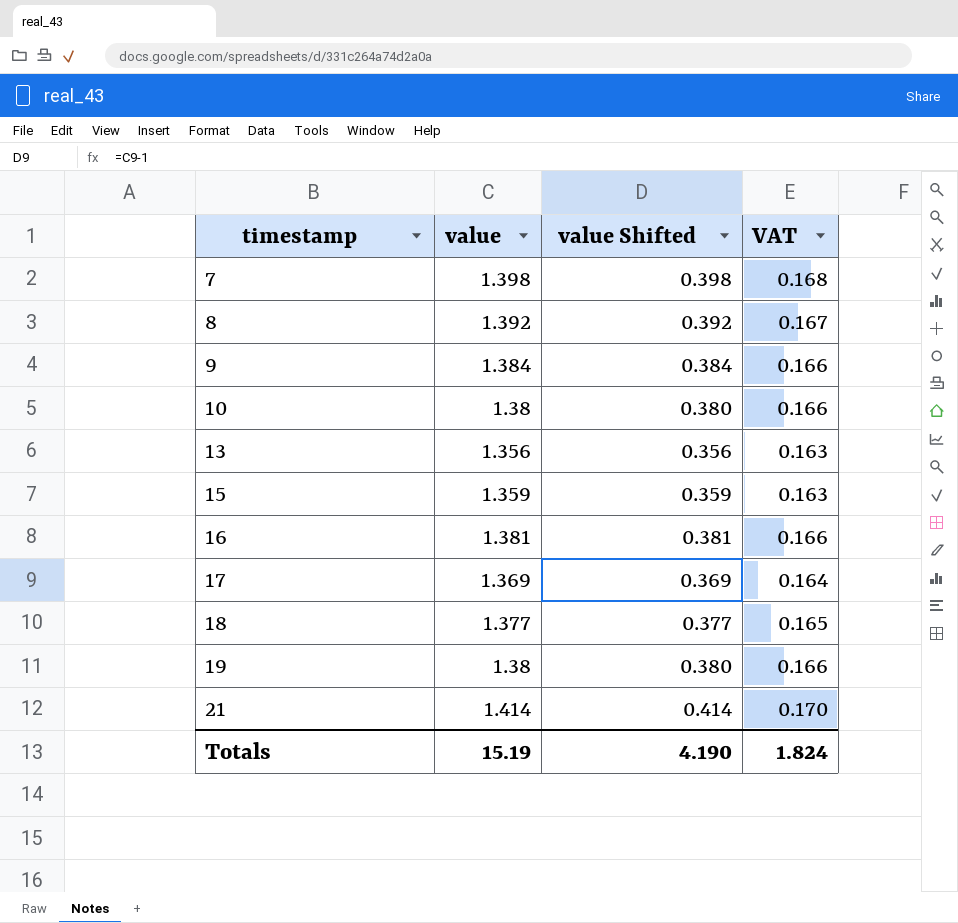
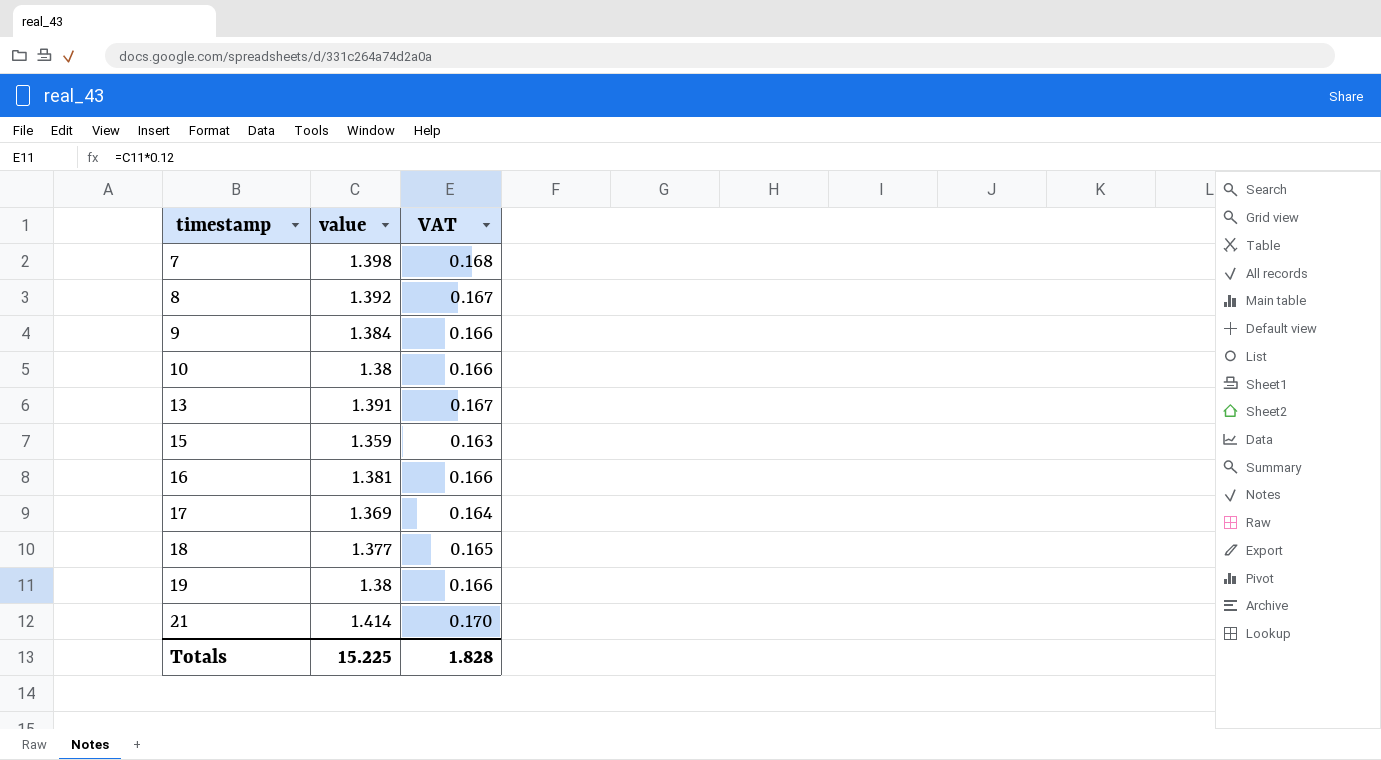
column value Shifted | formula: [value] - 1 -> none
13 | value: 1.356 -> 1.391
13 | VAT: 0.163 -> 0.167
Totals | value: 15.19 -> 15.225
Totals | VAT: 1.824 -> 1.828

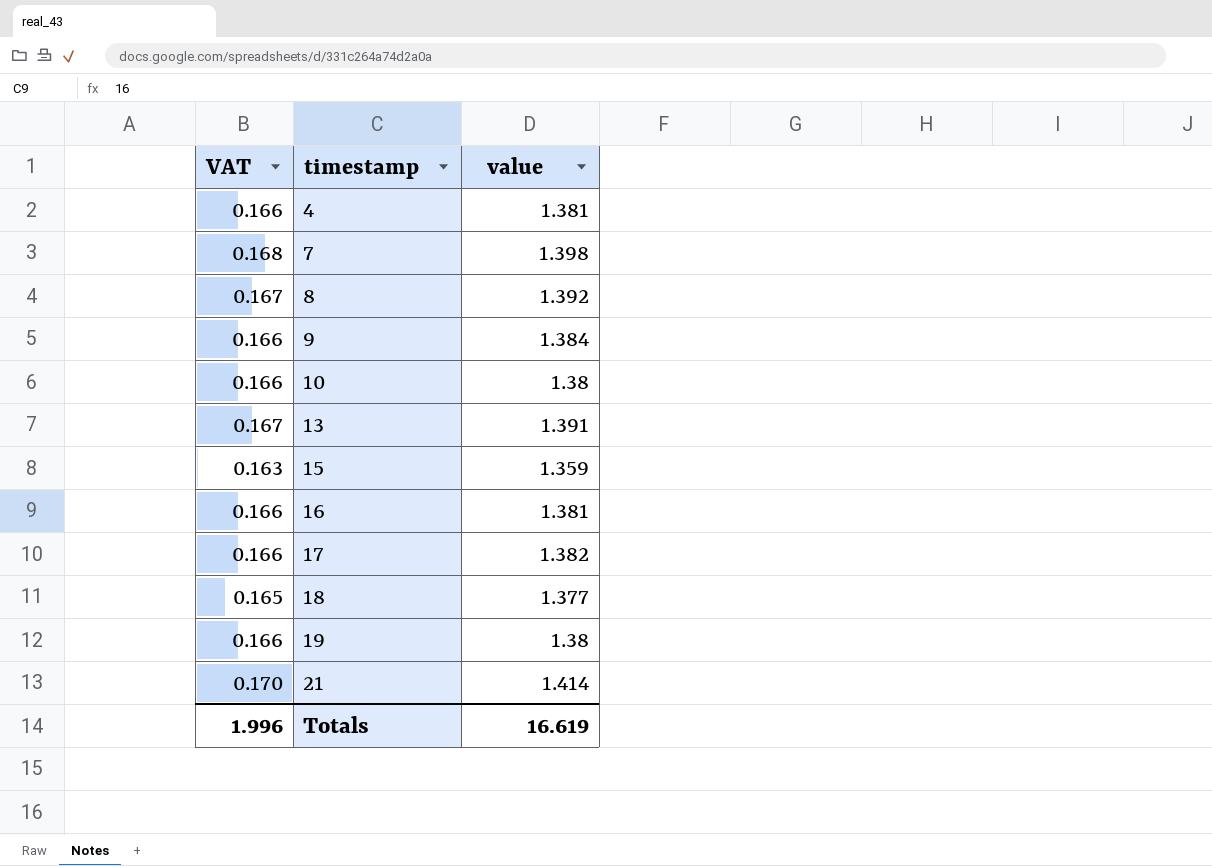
column VAT | position: 3 -> 1
row 4: none -> 0.166 | 1.381
17 | VAT: 0.164 -> 0.166
17 | value: 1.369 -> 1.382
Totals | VAT: 1.828 -> 1.996
Totals | value: 15.225 -> 16.619

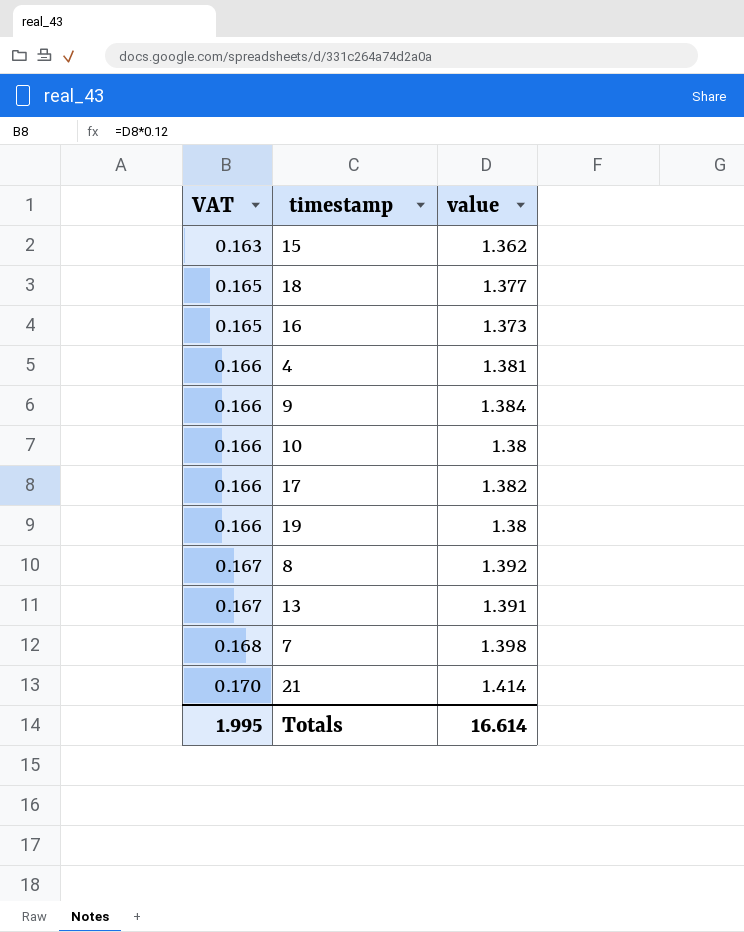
row order: timestamp ascending -> VAT ascending
15 | value: 1.359 -> 1.362
16 | VAT: 0.166 -> 0.165
16 | value: 1.381 -> 1.373
Totals | VAT: 1.996 -> 1.995
Totals | value: 16.619 -> 16.614

